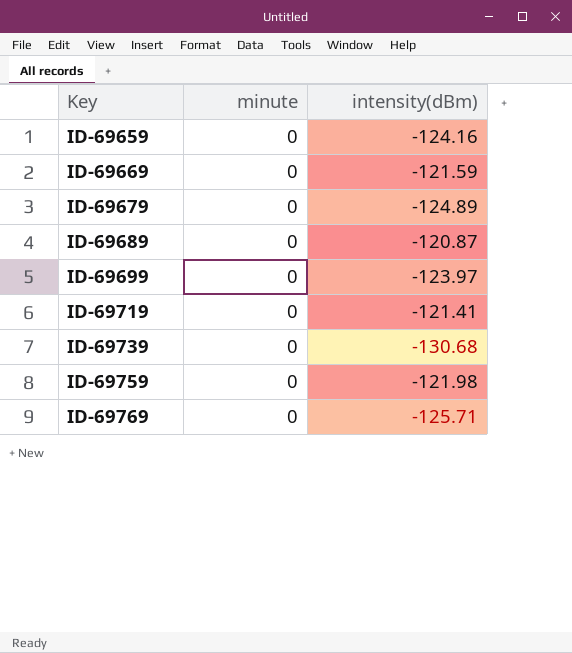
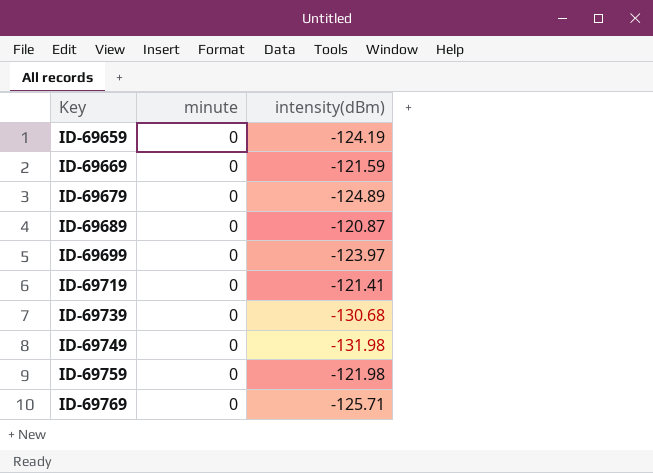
ID-69659 | intensity(dBm): -124.16 -> -124.19
row ID-69749: none -> 0 | -131.98

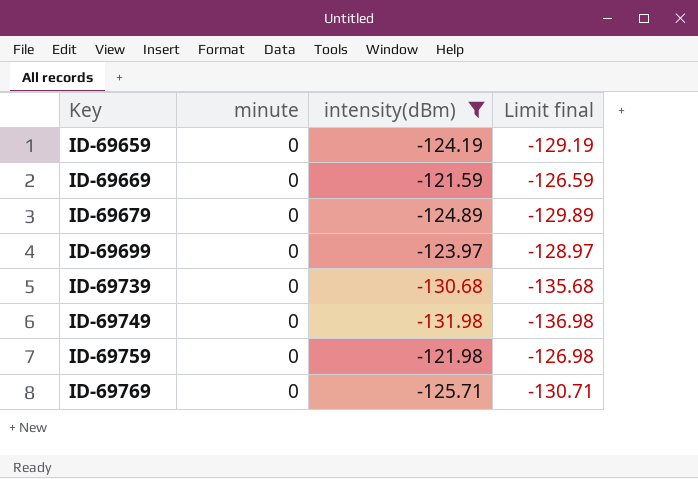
filter: none -> intensity(dBm) <= -121.59
column Limit final | formula: none -> [intensity(dBm)] - 5

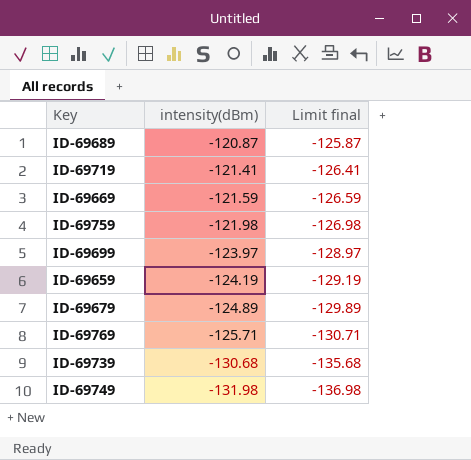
filter: intensity(dBm) <= -121.59 -> none
row order: Key ascending -> intensity(dBm) descending
column minute | position: 2 -> none

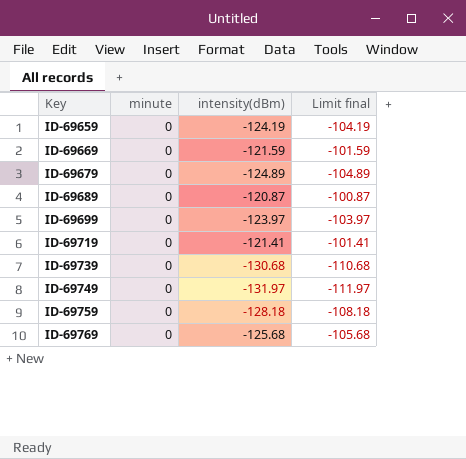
row order: intensity(dBm) descending -> Key ascending
column minute | position: none -> 2
column Limit final | formula: [intensity(dBm)] - 5 -> [intensity(dBm)] + 20
ID-69749 | intensity(dBm): -131.98 -> -131.97
ID-69759 | intensity(dBm): -121.98 -> -128.18
ID-69769 | intensity(dBm): -125.71 -> -125.68

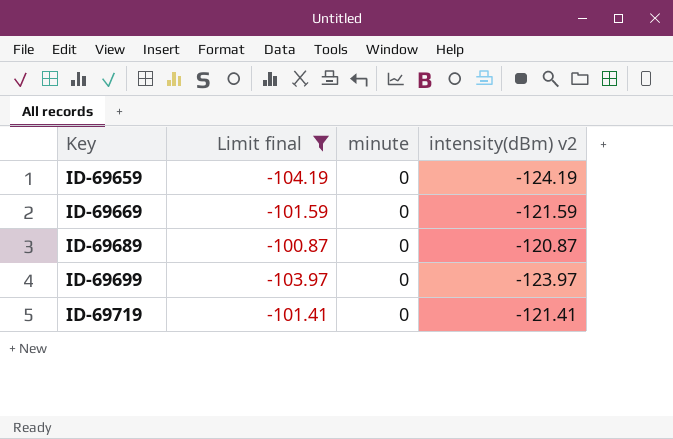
filter: none -> Limit final >= -104.19
column Limit final | position: 4 -> 2
column name: intensity(dBm) -> intensity(dBm) v2

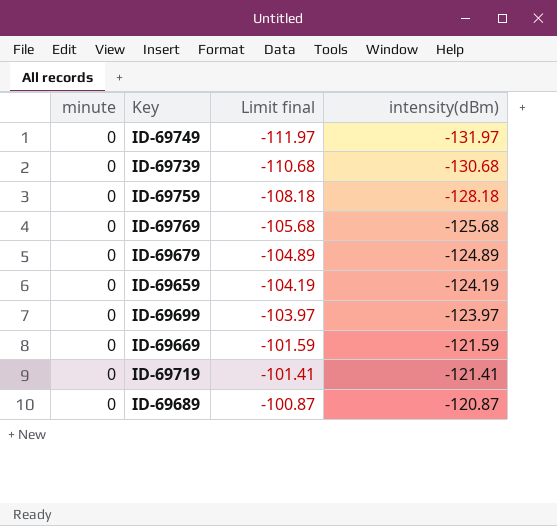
filter: Limit final >= -104.19 -> none
row order: Key ascending -> Limit final ascending
column minute | position: 3 -> 1
column name: intensity(dBm) v2 -> intensity(dBm)

